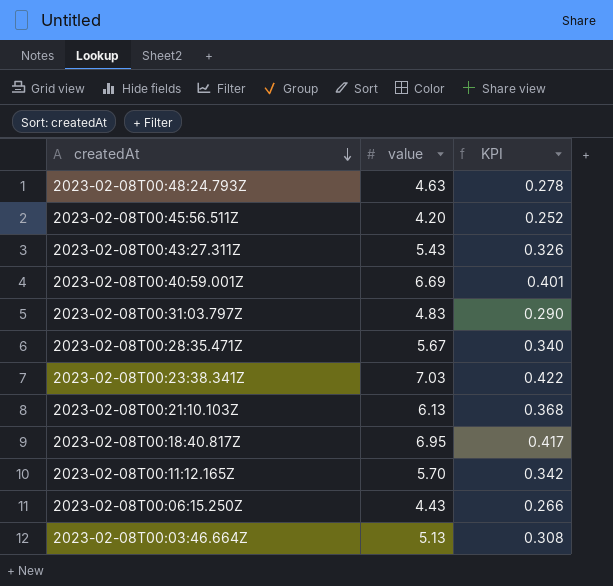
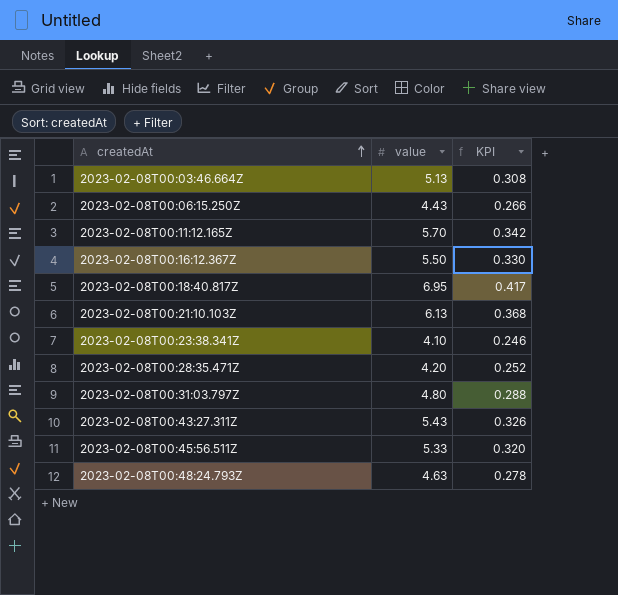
row order: createdAt descending -> createdAt ascending
row 2023-02-08T00:40:59.001Z: 6.69 | 0.401 -> none
row 2023-02-08T00:16:12.367Z: none -> 5.50 | 0.330
2023-02-08T00:23:38.341Z | value: 7.03 -> 4.10
2023-02-08T00:23:38.341Z | KPI: 0.422 -> 0.246
2023-02-08T00:28:35.471Z | value: 5.67 -> 4.20
2023-02-08T00:28:35.471Z | KPI: 0.340 -> 0.252
2023-02-08T00:31:03.797Z | value: 4.83 -> 4.80
2023-02-08T00:31:03.797Z | KPI: 0.290 -> 0.288
2023-02-08T00:45:56.511Z | value: 4.20 -> 5.33
2023-02-08T00:45:56.511Z | KPI: 0.252 -> 0.320

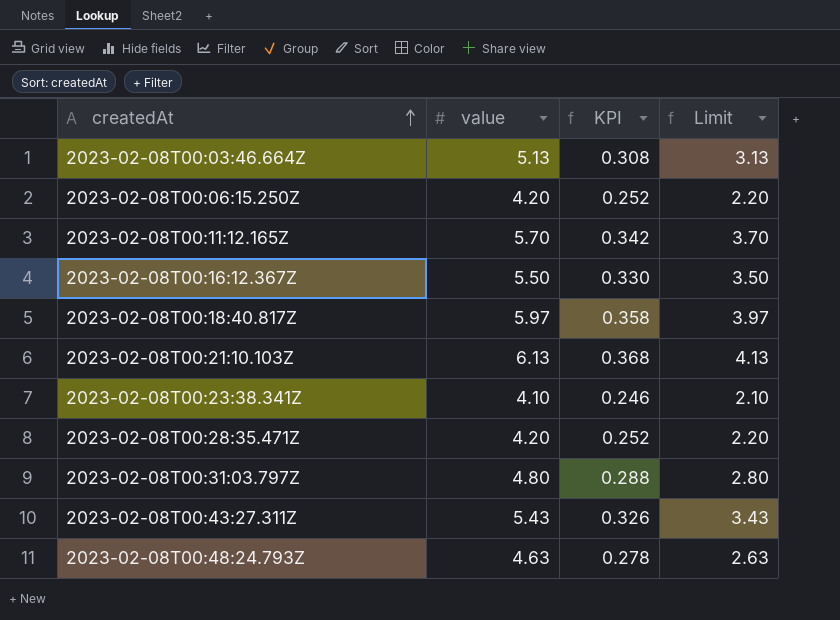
column Limit | formula: none -> [value] - 2
row 2023-02-08T00:45:56.511Z: 5.33 | 0.320 -> none
2023-02-08T00:06:15.250Z | value: 4.43 -> 4.20
2023-02-08T00:06:15.250Z | KPI: 0.266 -> 0.252
2023-02-08T00:18:40.817Z | value: 6.95 -> 5.97
2023-02-08T00:18:40.817Z | KPI: 0.417 -> 0.358

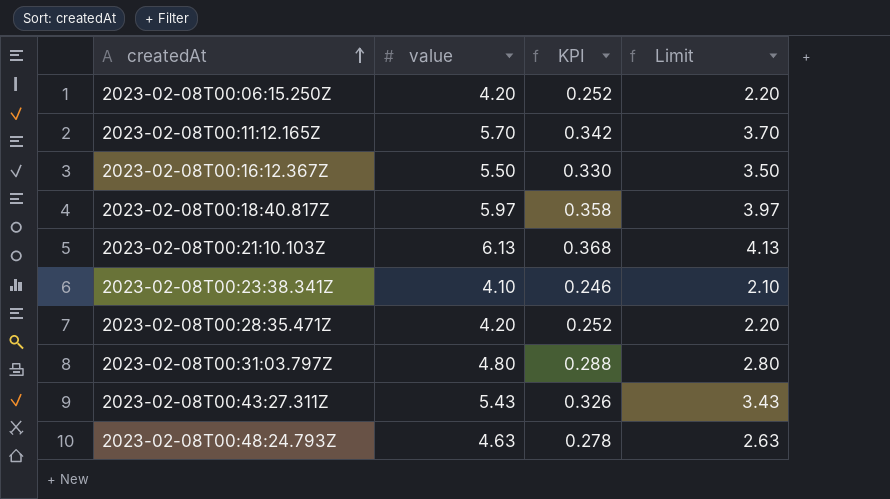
row 2023-02-08T00:03:46.664Z: 5.13 | 0.308 | 3.13 -> none

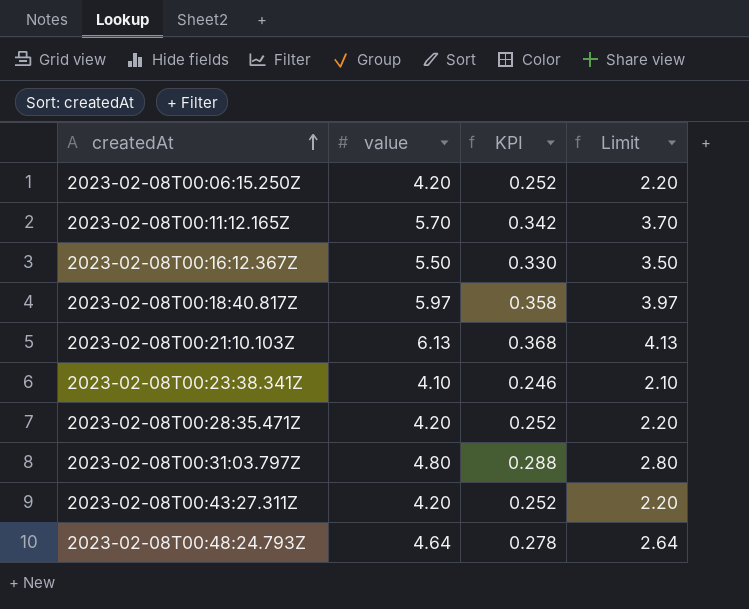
2023-02-08T00:43:27.311Z | value: 5.43 -> 4.20
2023-02-08T00:43:27.311Z | KPI: 0.326 -> 0.252
2023-02-08T00:43:27.311Z | Limit: 3.43 -> 2.20
2023-02-08T00:48:24.793Z | value: 4.63 -> 4.64
2023-02-08T00:48:24.793Z | Limit: 2.63 -> 2.64

